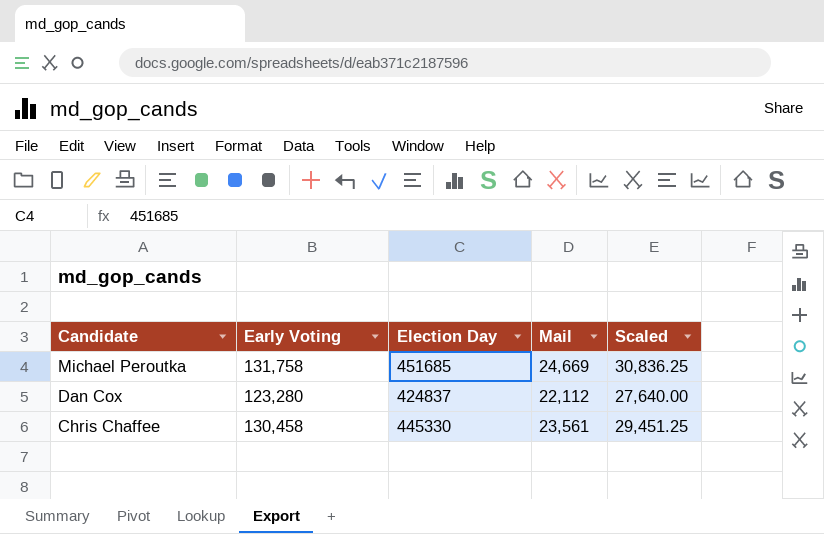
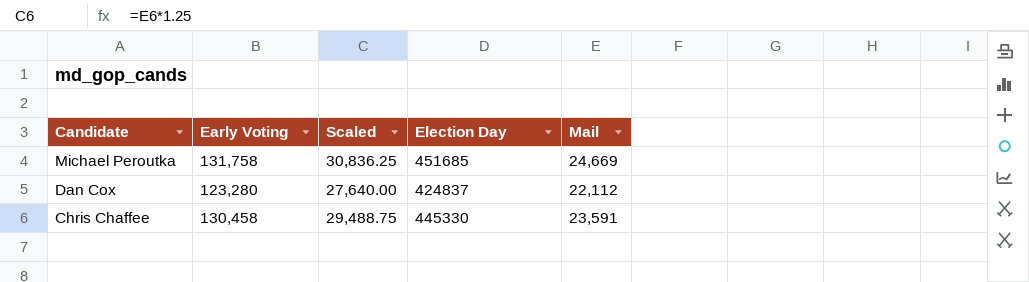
column Scaled | position: 5 -> 3
Chris Chaffee | Scaled: 29,451.25 -> 29,488.75
Chris Chaffee | Mail: 23,561 -> 23,591

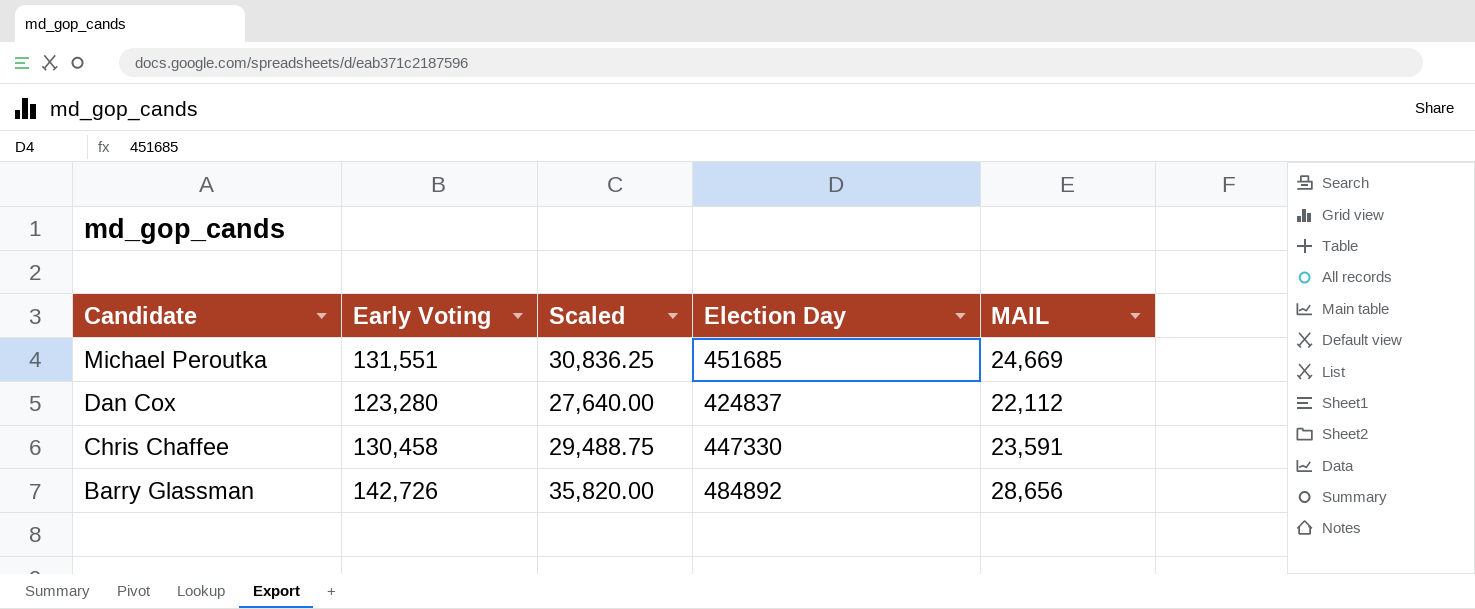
column name: Mail -> MAIL
Michael Peroutka | Early Voting: 131,758 -> 131,551
Chris Chaffee | Election Day: 445330 -> 447330
row Barry Glassman: none -> 142,726 | 35,820.00 | 484892 | 28,656

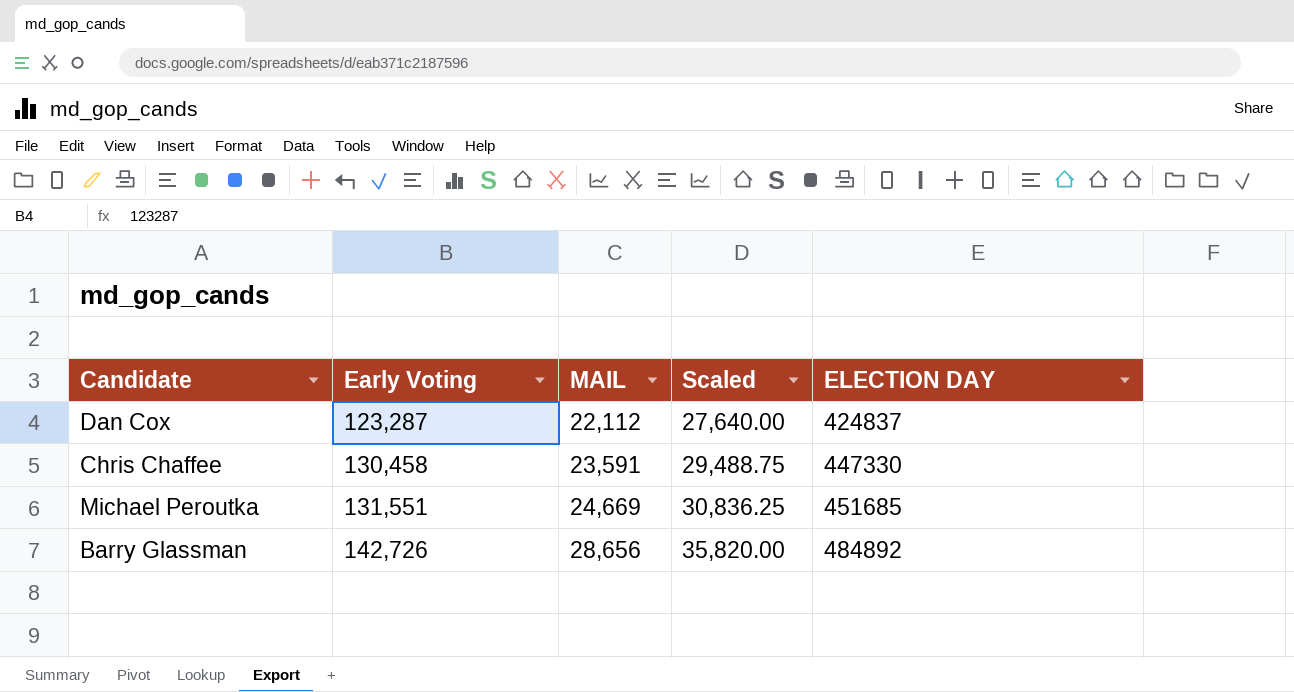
row order: Candidate descending -> Early Voting ascending
column MAIL | position: 5 -> 3
column name: Election Day -> ELECTION DAY
Dan Cox | Early Voting: 123,280 -> 123,287

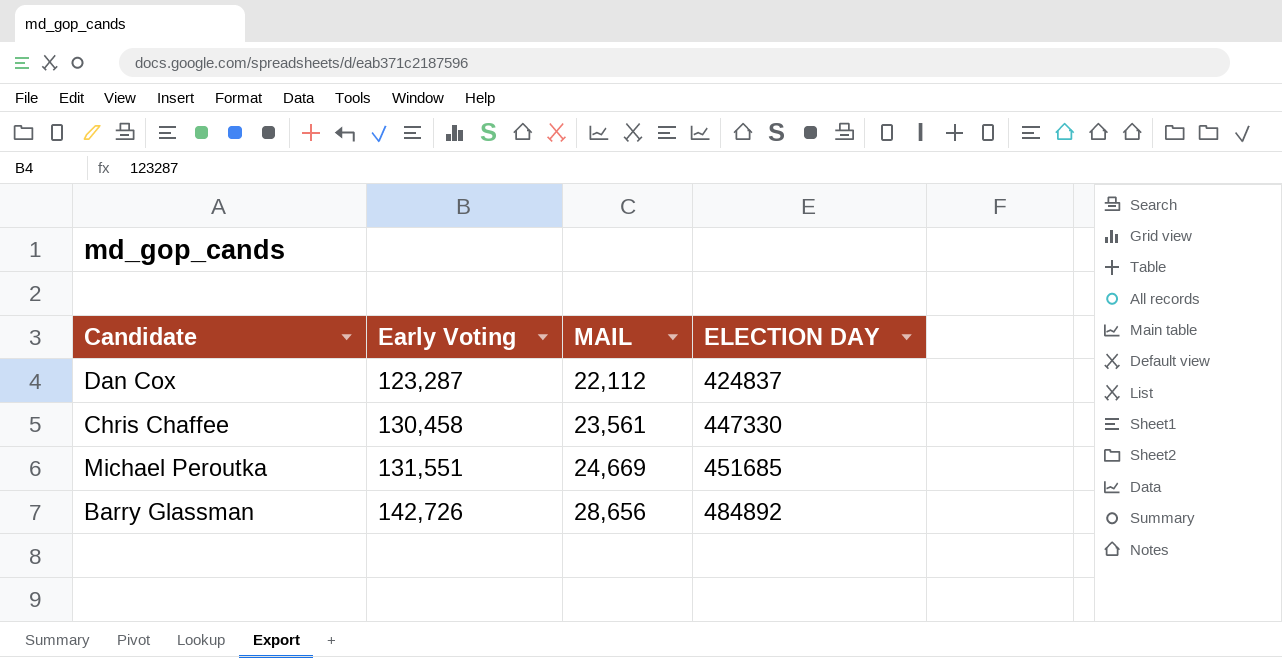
column Scaled | formula: [MAIL] * 1.25 -> none
Chris Chaffee | MAIL: 23,591 -> 23,561

